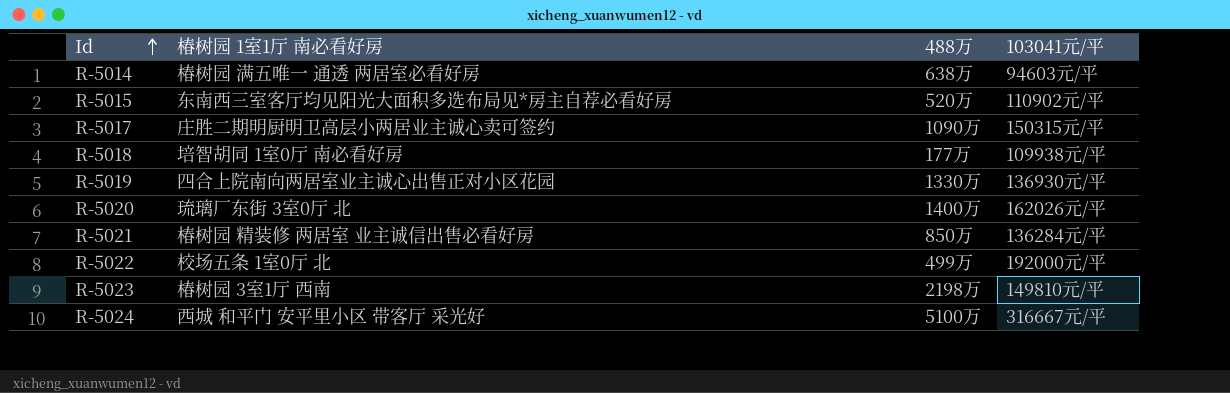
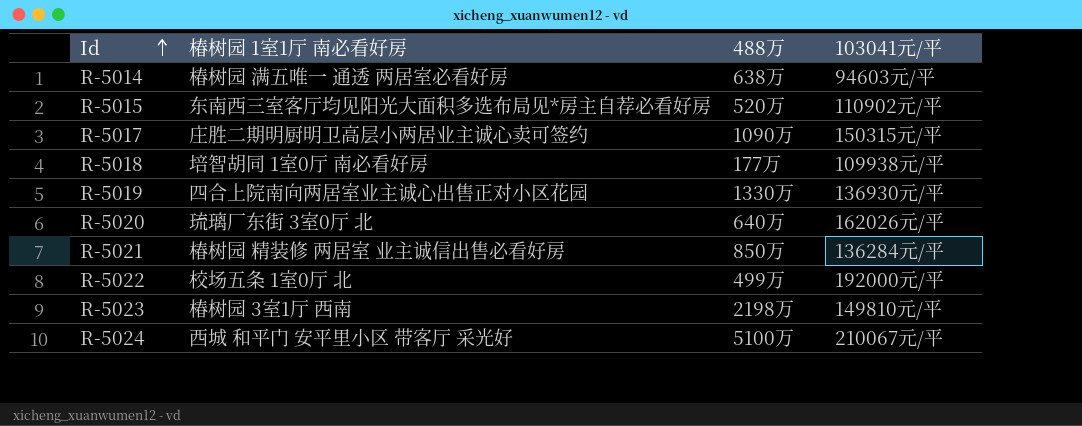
R-5020 | 488万: 1400万 -> 640万
R-5024 | 103041元/平: 316667元/平 -> 210067元/平

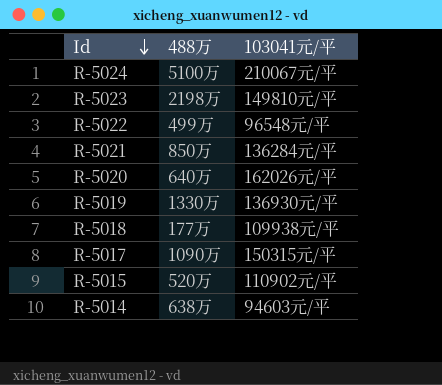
row order: Id ascending -> Id descending
column 椿树园 1室1厅 南必看好房 | position: 2 -> none
R-5022 | 103041元/平: 192000元/平 -> 96548元/平

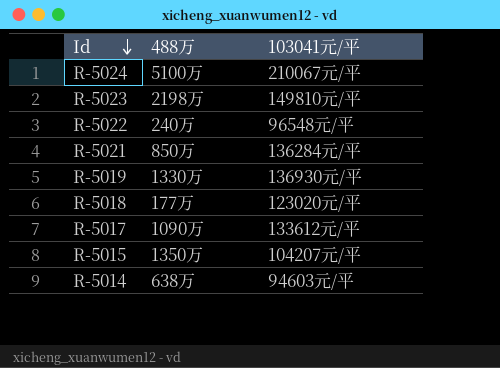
row R-5020: 640万 | 162026元/平 -> none
R-5022 | 488万: 499万 -> 240万
R-5018 | 103041元/平: 109938元/平 -> 123020元/平
R-5017 | 103041元/平: 150315元/平 -> 133612元/平
R-5015 | 488万: 520万 -> 1350万
R-5015 | 103041元/平: 110902元/平 -> 104207元/平

